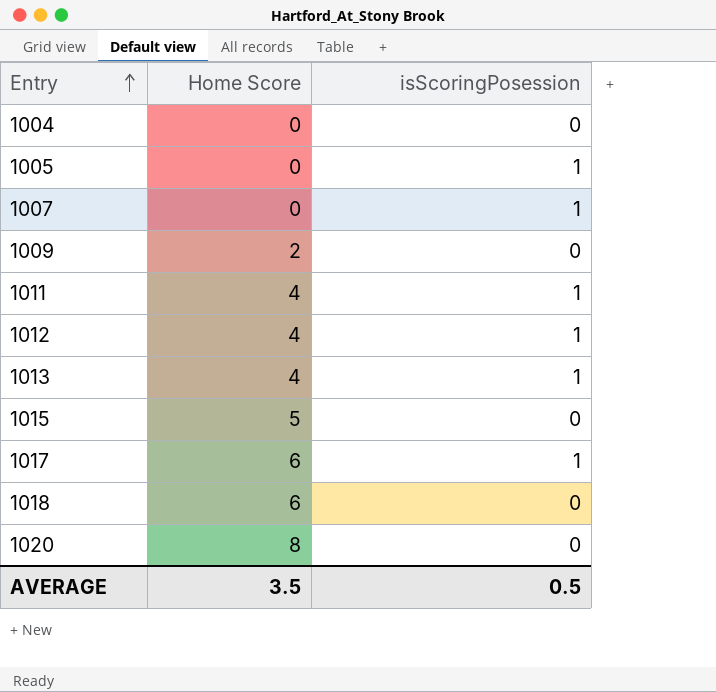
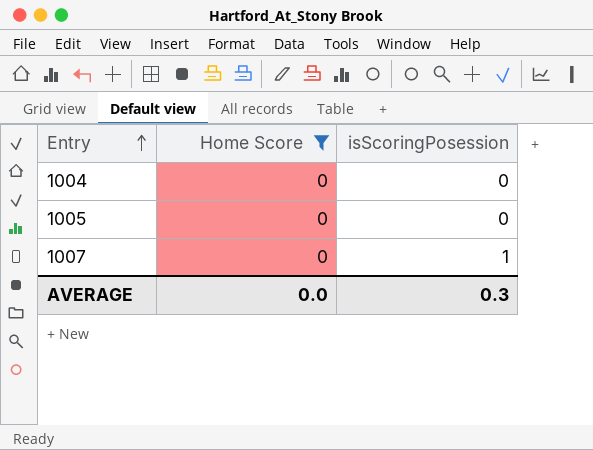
filter: none -> Home Score = 0
1005 | isScoringPosession: 1 -> 0
AVERAGE | Home Score: 3.5 -> 0.0
AVERAGE | isScoringPosession: 0.5 -> 0.3

